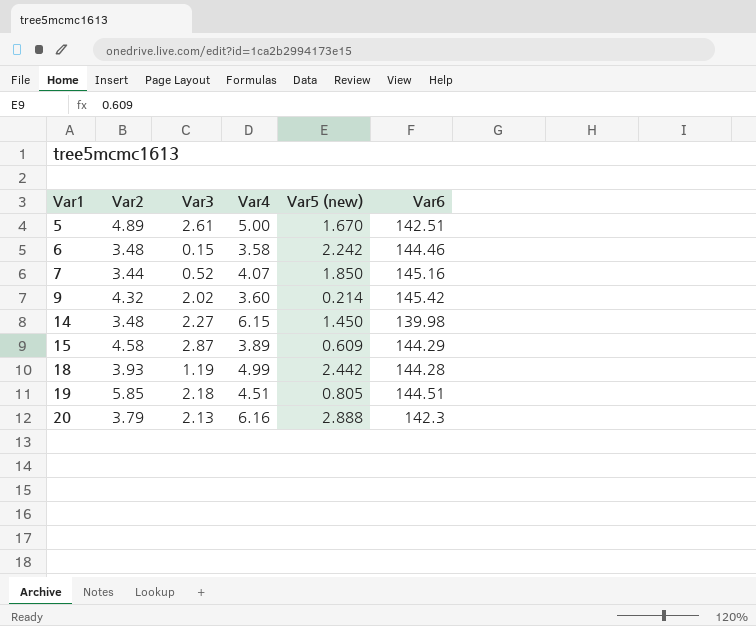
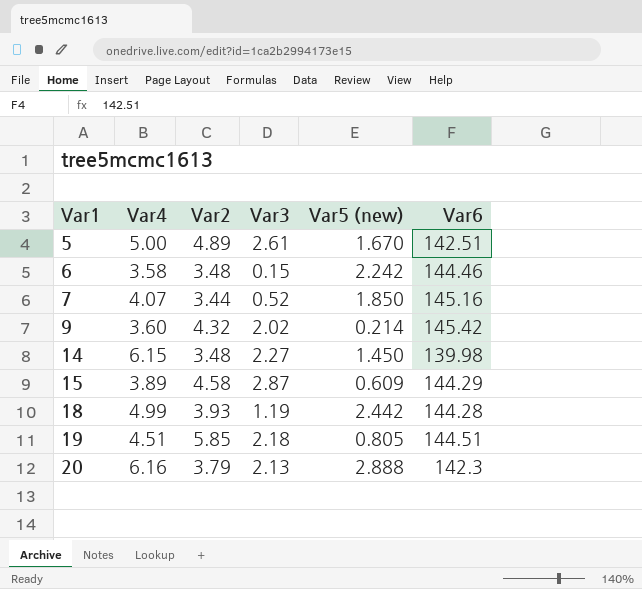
column Var4 | position: 4 -> 2

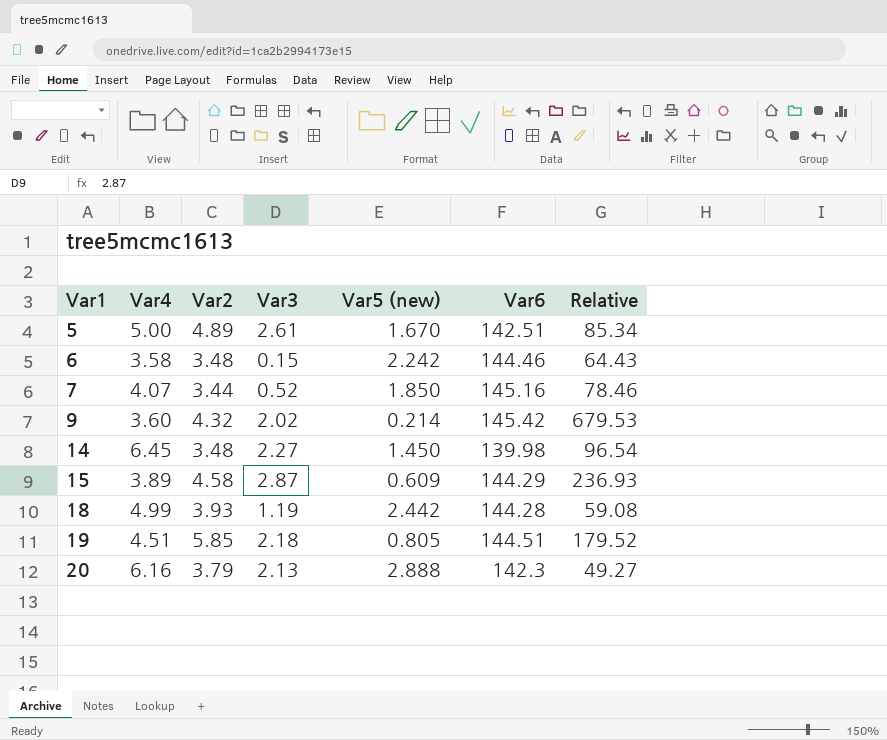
column Relative | formula: none -> [Var6] / [Var5 (new)]
14 | Var4: 6.15 -> 6.45

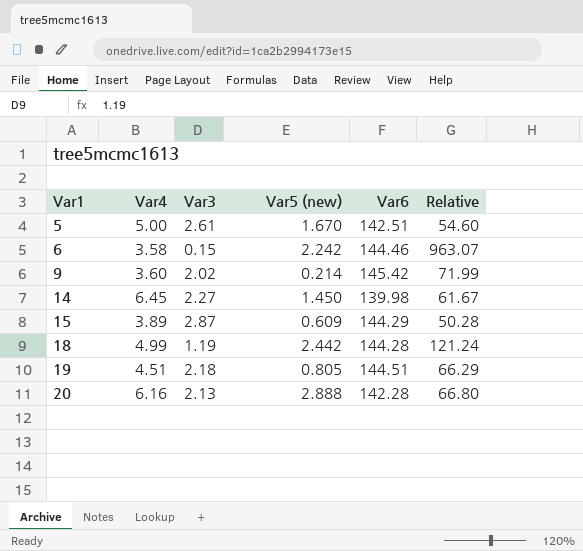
column Var2 | position: 3 -> none
column Relative | formula: [Var6] / [Var5 (new)] -> [Var6] / [Var3]
row 7: 4.07 | 3.44 | 0.52 | 1.850 | 145.16 | 78.46 -> none
20 | Var6: 142.3 -> 142.28

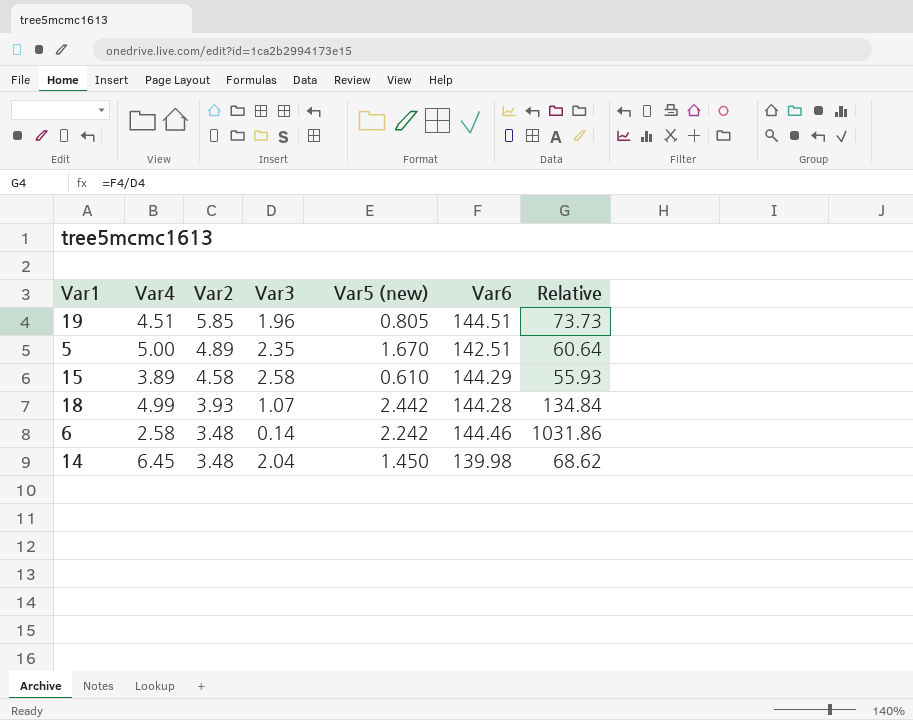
row order: Var1 ascending -> Var2 descending
column Var2 | position: none -> 3
row 9: 3.60 | 2.02 | 0.214 | 145.42 | 71.99 -> none
row 20: 6.16 | 2.13 | 2.888 | 142.28 | 66.80 -> none
19 | Var3: 2.18 -> 1.96
19 | Relative: 66.29 -> 73.73
5 | Var3: 2.61 -> 2.35
5 | Relative: 54.60 -> 60.64
15 | Var3: 2.87 -> 2.58
15 | Var5 (new): 0.609 -> 0.610
15 | Relative: 50.28 -> 55.93
18 | Var3: 1.19 -> 1.07
18 | Relative: 121.24 -> 134.84
6 | Var4: 3.58 -> 2.58
6 | Var3: 0.15 -> 0.14
6 | Relative: 963.07 -> 1031.86
14 | Var3: 2.27 -> 2.04
14 | Relative: 61.67 -> 68.62

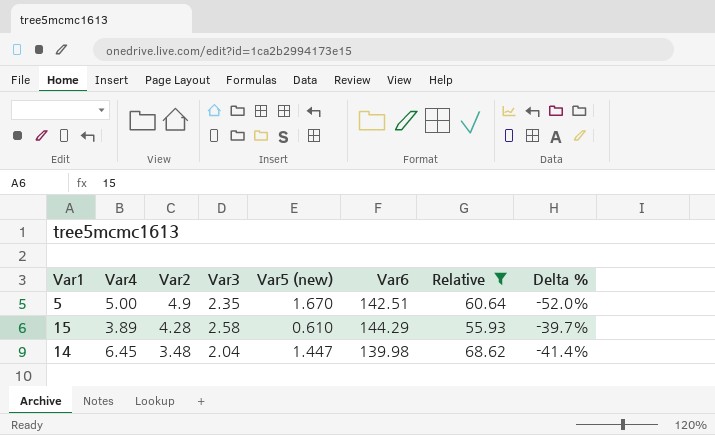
filter: none -> Relative <= 68.62
column Delta % | formula: none -> ([Var3] - [Var2]) / [Var2]
5 | Var2: 4.89 -> 4.9
15 | Var2: 4.58 -> 4.28
14 | Var5 (new): 1.450 -> 1.447

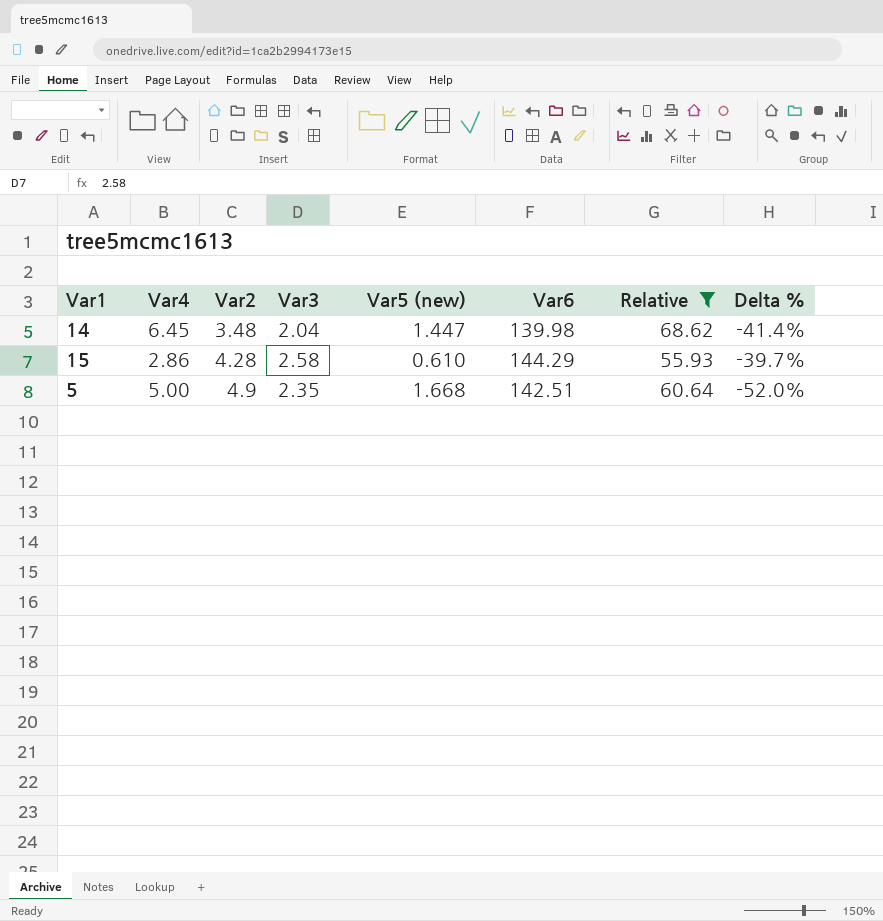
row order: Var2 descending -> Var2 ascending
15 | Var4: 3.89 -> 2.86
5 | Var5 (new): 1.670 -> 1.668

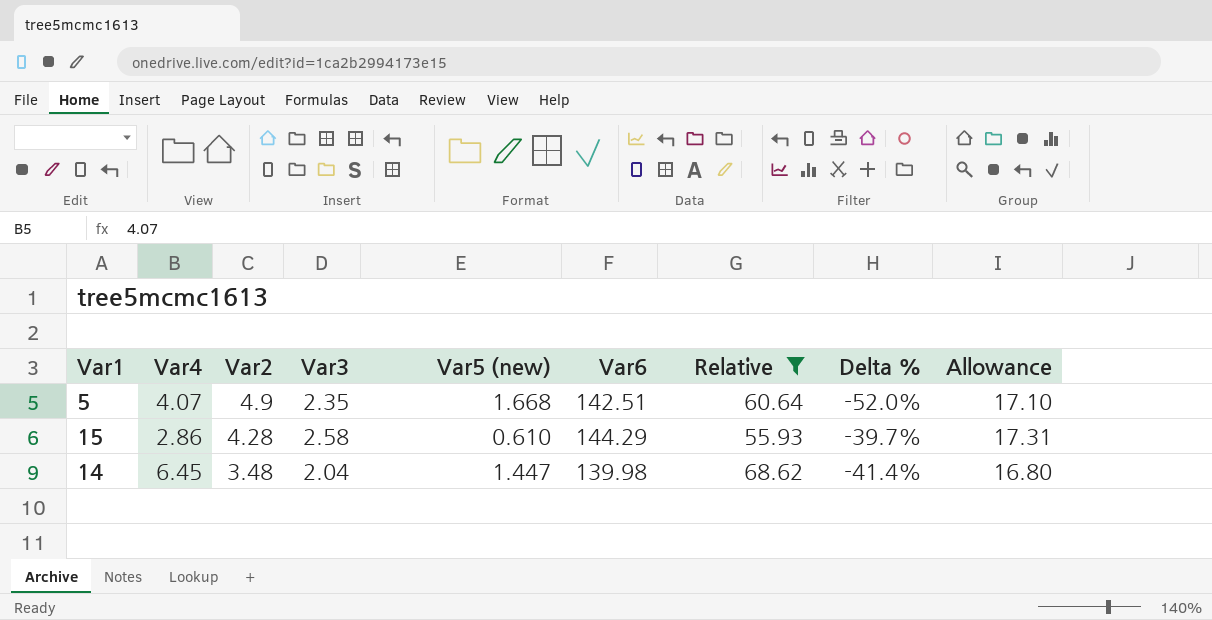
row order: Var2 ascending -> Var2 descending
column Allowance | formula: none -> [Var6] * 0.12
5 | Var4: 5.00 -> 4.07

